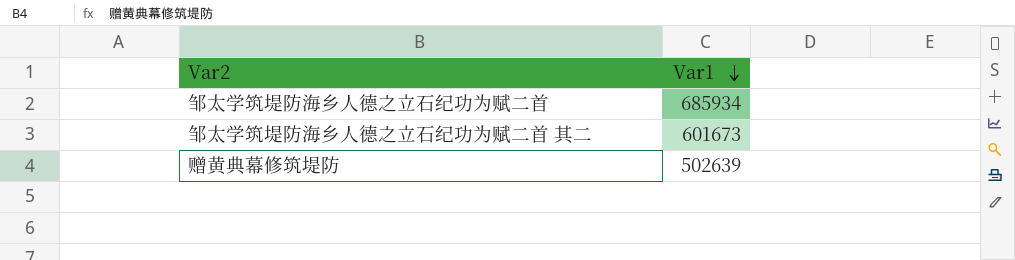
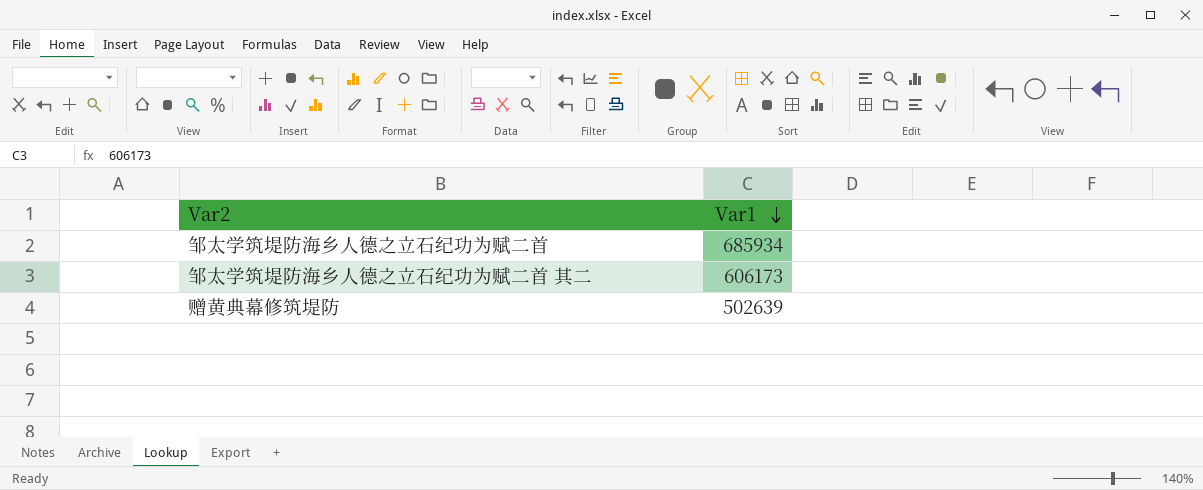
邹太学筑堤防海乡人德之立石纪功为赋二首 其二 | Var1: 601673 -> 606173

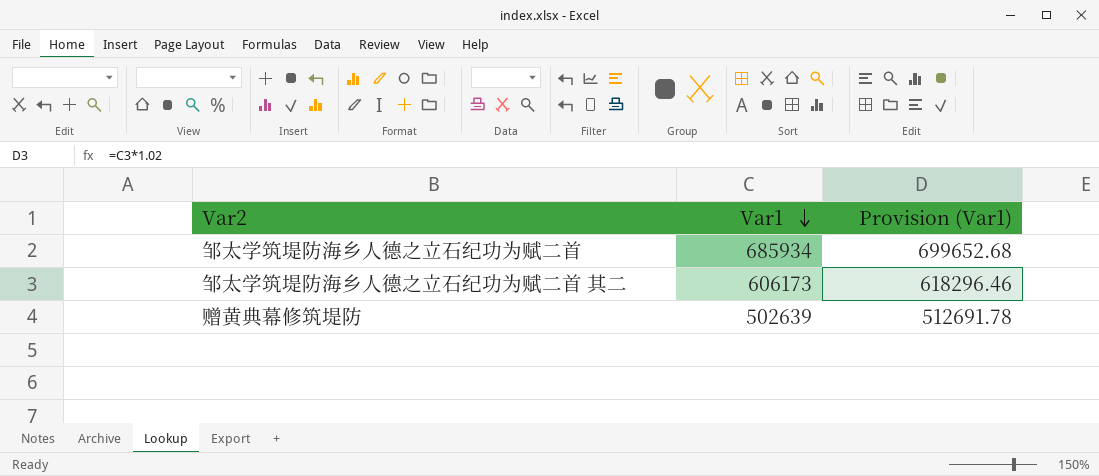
column Provision (Var1) | formula: none -> [Var1] * 1.02

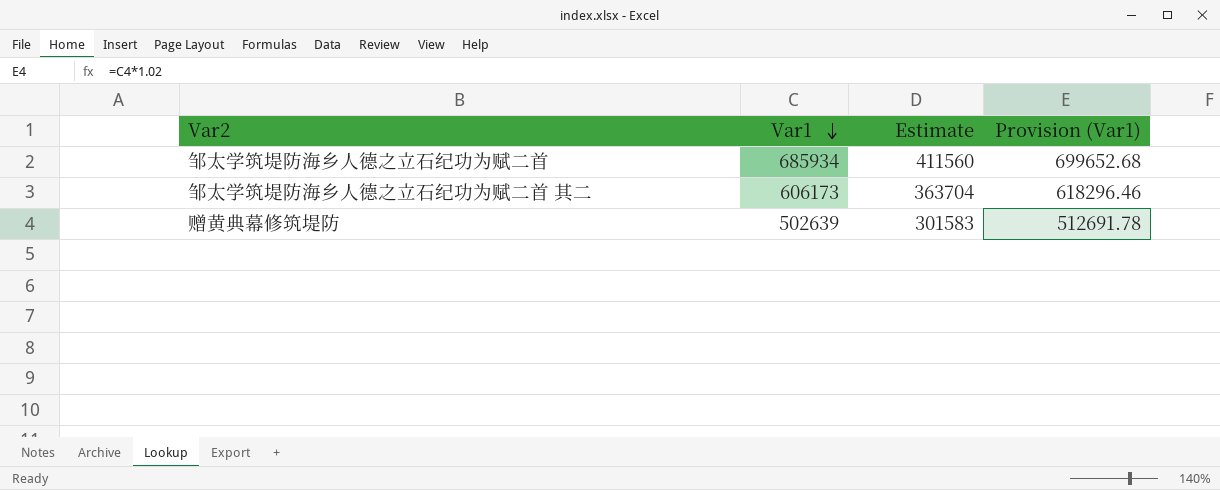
column Estimate | formula: none -> [Var1] * 0.6

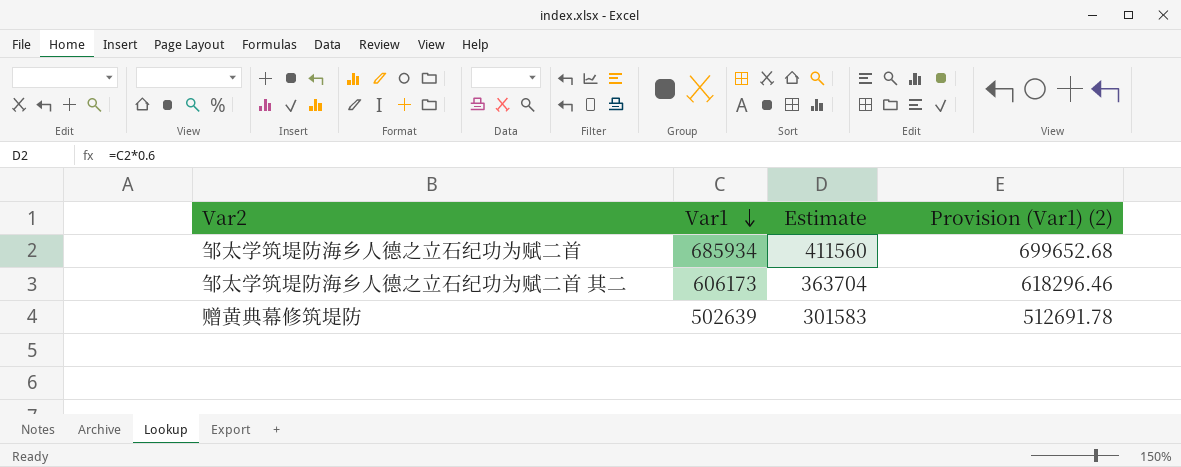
column name: Provision (Var1) -> Provision (Var1) (2)

